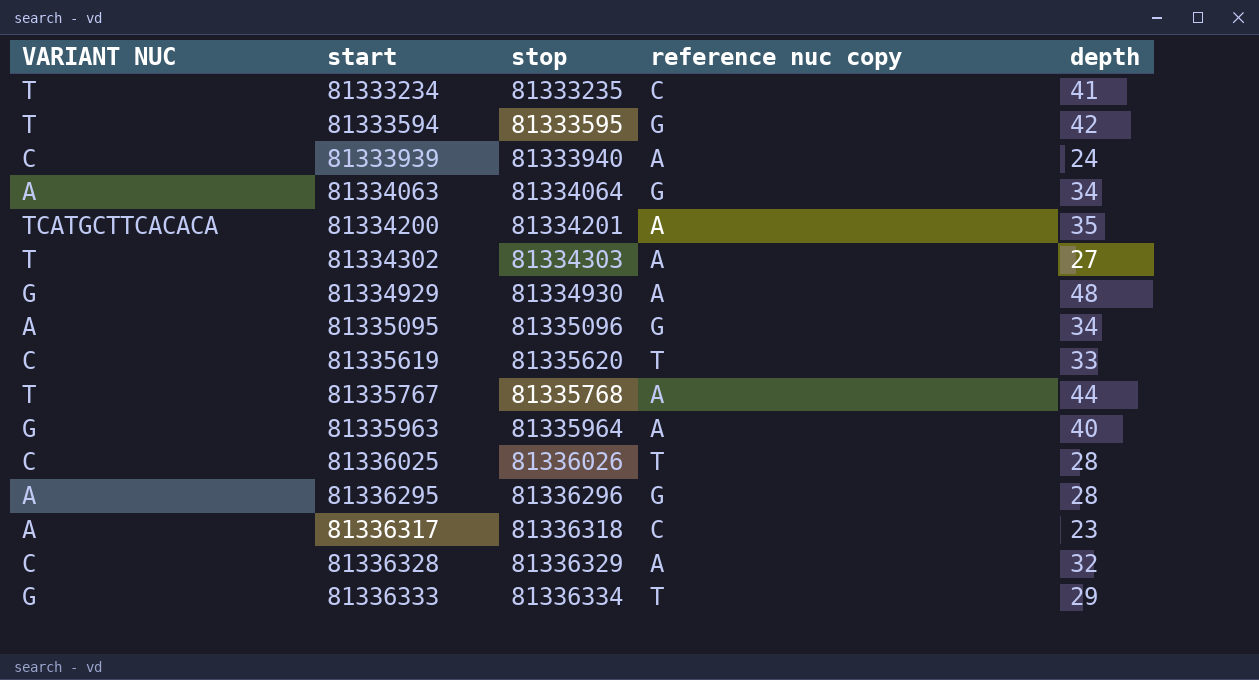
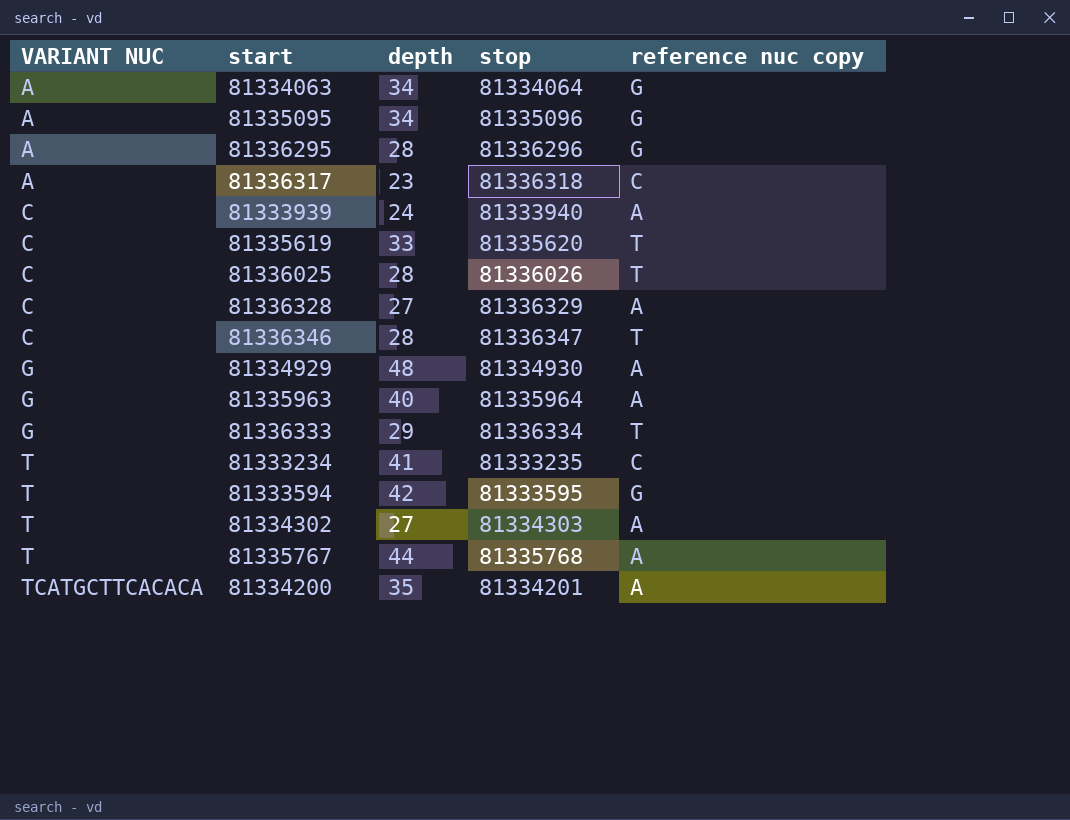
row order: start ascending -> VARIANT NUC ascending
column depth | position: 5 -> 3
81336328 | depth: 32 -> 27
row 81336346: none -> C | 28 | 81336347 | T

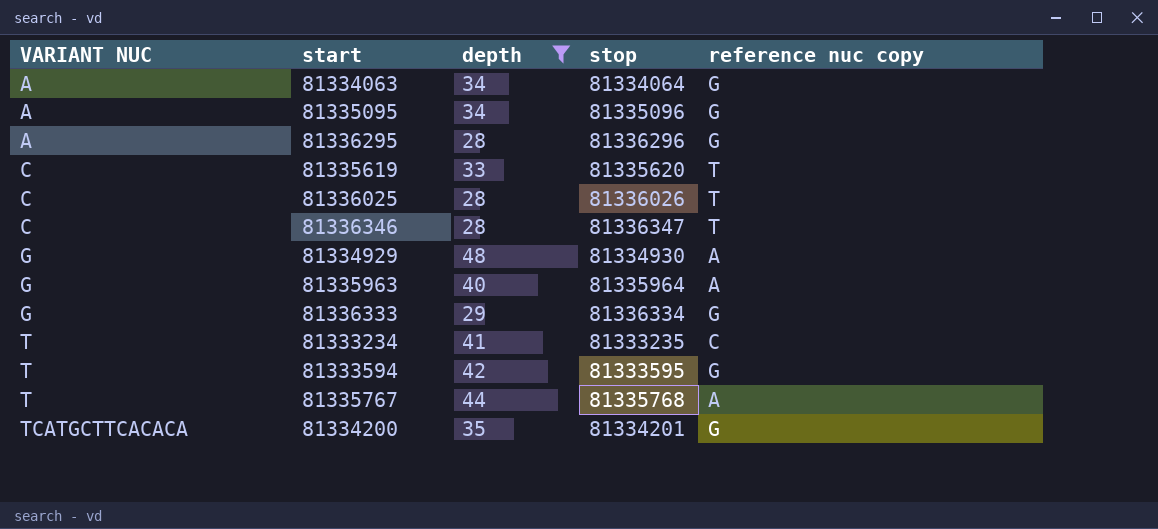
filter: none -> depth >= 28
81336333 | reference nuc copy: T -> G
81334200 | reference nuc copy: A -> G

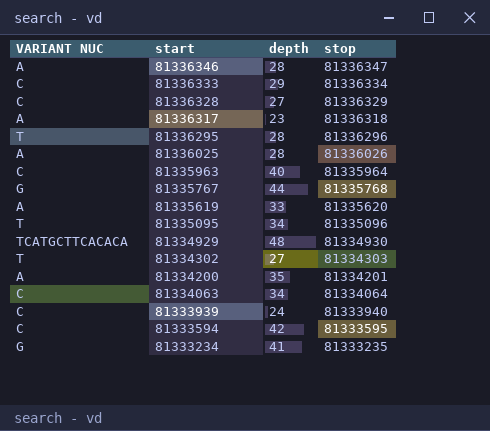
filter: depth >= 28 -> none
row order: VARIANT NUC ascending -> start descending
column reference nuc copy | position: 5 -> none
81336346 | VARIANT NUC: C -> A
81336333 | VARIANT NUC: G -> C
81336295 | VARIANT NUC: A -> T
81336025 | VARIANT NUC: C -> A
81335963 | VARIANT NUC: G -> C
81335767 | VARIANT NUC: T -> G
81335619 | VARIANT NUC: C -> A
81335095 | VARIANT NUC: A -> T
81334929 | VARIANT NUC: G -> TCATGCTTCACACA
81334200 | VARIANT NUC: TCATGCTTCACACA -> A
81334063 | VARIANT NUC: A -> C
81333594 | VARIANT NUC: T -> C
81333234 | VARIANT NUC: T -> G

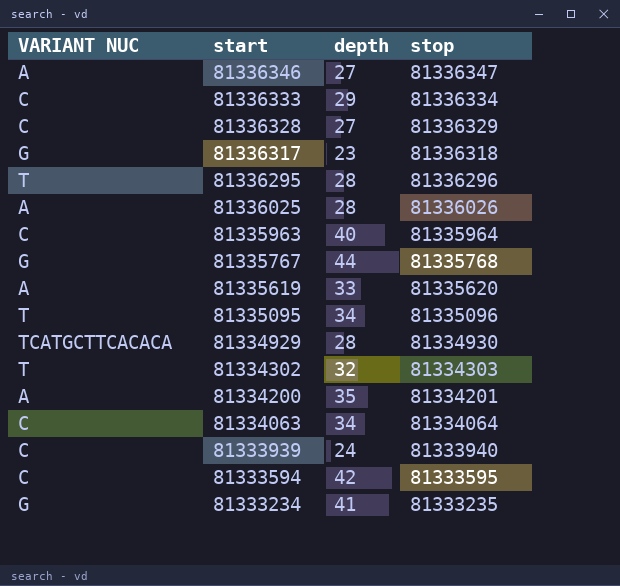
81336346 | depth: 28 -> 27
81336317 | VARIANT NUC: A -> G
81334929 | depth: 48 -> 28
81334302 | depth: 27 -> 32

